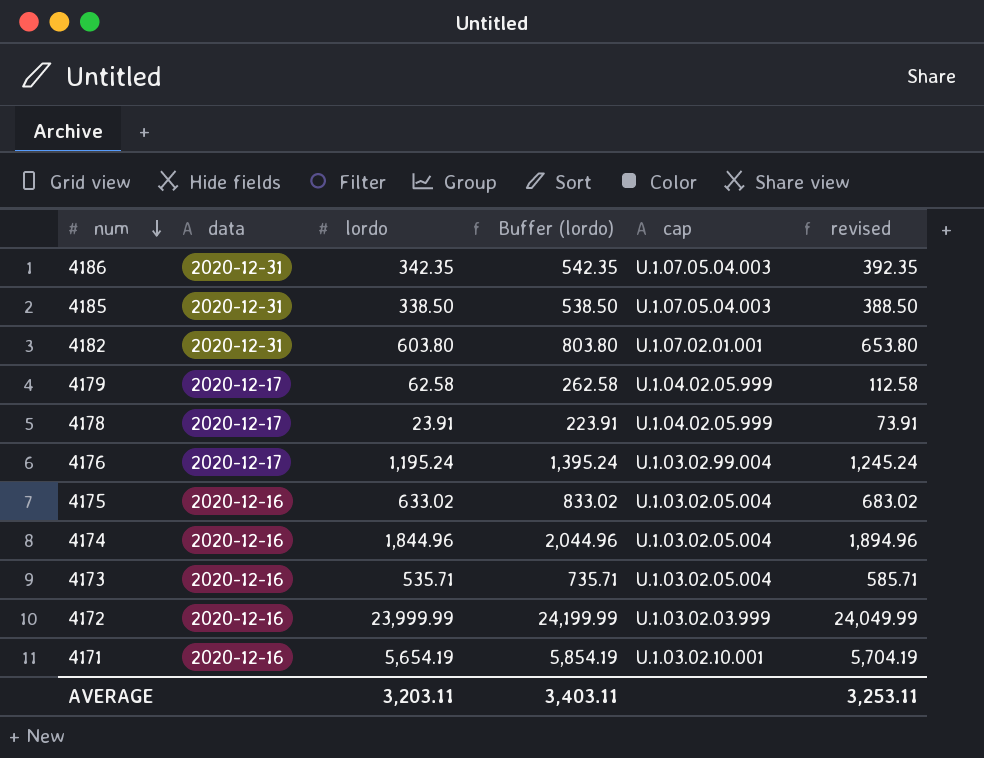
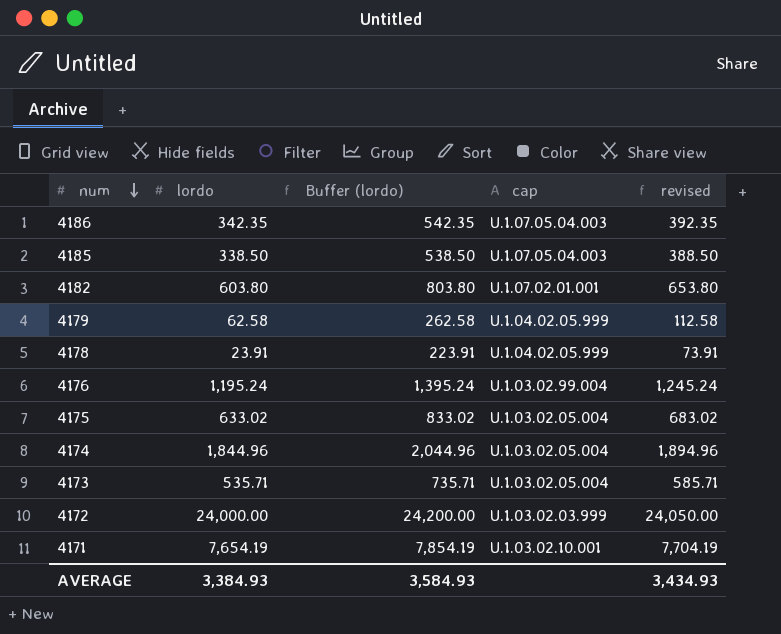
column data | position: 2 -> none
4172 | lordo: 23,999.99 -> 24,000.00
4172 | Buffer (lordo): 24,199.99 -> 24,200.00
4172 | revised: 24,049.99 -> 24,050.00
4171 | lordo: 5,654.19 -> 7,654.19
4171 | Buffer (lordo): 5,854.19 -> 7,854.19
4171 | revised: 5,704.19 -> 7,704.19
AVERAGE | lordo: 3,203.11 -> 3,384.93
AVERAGE | Buffer (lordo): 3,403.11 -> 3,584.93
AVERAGE | revised: 3,253.11 -> 3,434.93

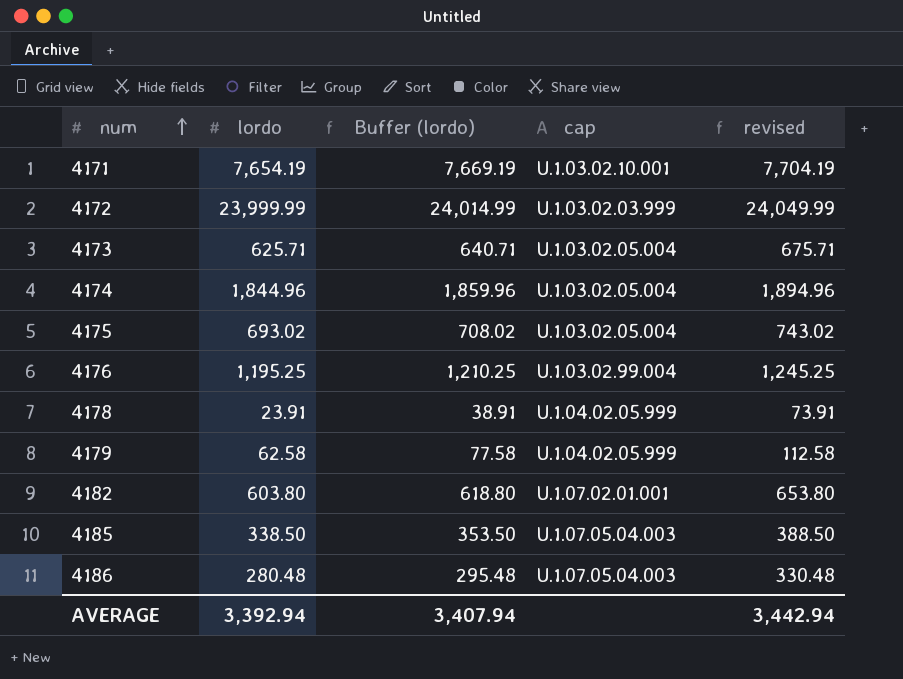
row order: num descending -> num ascending
column Buffer (lordo) | formula: [lordo] + 200 -> [lordo] + 15
4172 | lordo: 24,000.00 -> 23,999.99
4172 | revised: 24,050.00 -> 24,049.99
4173 | lordo: 535.71 -> 625.71
4173 | revised: 585.71 -> 675.71
4175 | lordo: 633.02 -> 693.02
4175 | revised: 683.02 -> 743.02
4176 | lordo: 1,195.24 -> 1,195.25
4176 | revised: 1,245.24 -> 1,245.25
4186 | lordo: 342.35 -> 280.48
4186 | revised: 392.35 -> 330.48
AVERAGE | lordo: 3,384.93 -> 3,392.94
AVERAGE | Buffer (lordo): 3,584.93 -> 3,407.94
AVERAGE | revised: 3,434.93 -> 3,442.94

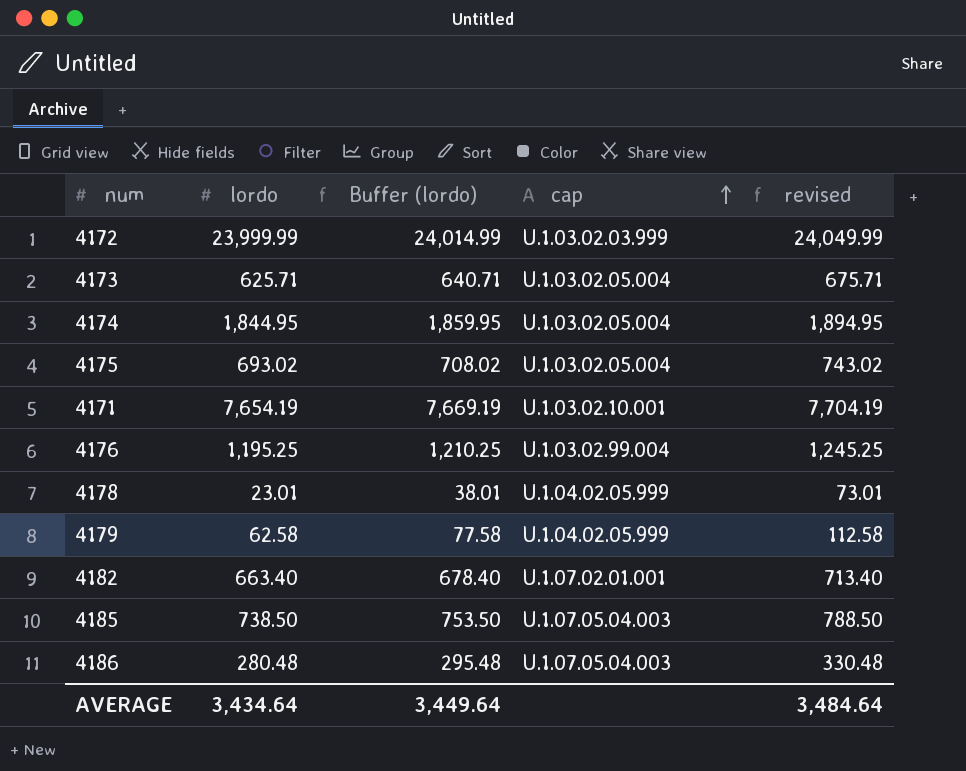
row order: num ascending -> cap ascending
4174 | lordo: 1,844.96 -> 1,844.95
4174 | Buffer (lordo): 1,859.96 -> 1,859.95
4174 | revised: 1,894.96 -> 1,894.95
4178 | lordo: 23.91 -> 23.01
4178 | Buffer (lordo): 38.91 -> 38.01
4178 | revised: 73.91 -> 73.01
4182 | lordo: 603.80 -> 663.40
4182 | Buffer (lordo): 618.80 -> 678.40
4182 | revised: 653.80 -> 713.40
4185 | lordo: 338.50 -> 738.50
4185 | Buffer (lordo): 353.50 -> 753.50
4185 | revised: 388.50 -> 788.50
AVERAGE | lordo: 3,392.94 -> 3,434.64
AVERAGE | Buffer (lordo): 3,407.94 -> 3,449.64
AVERAGE | revised: 3,442.94 -> 3,484.64

